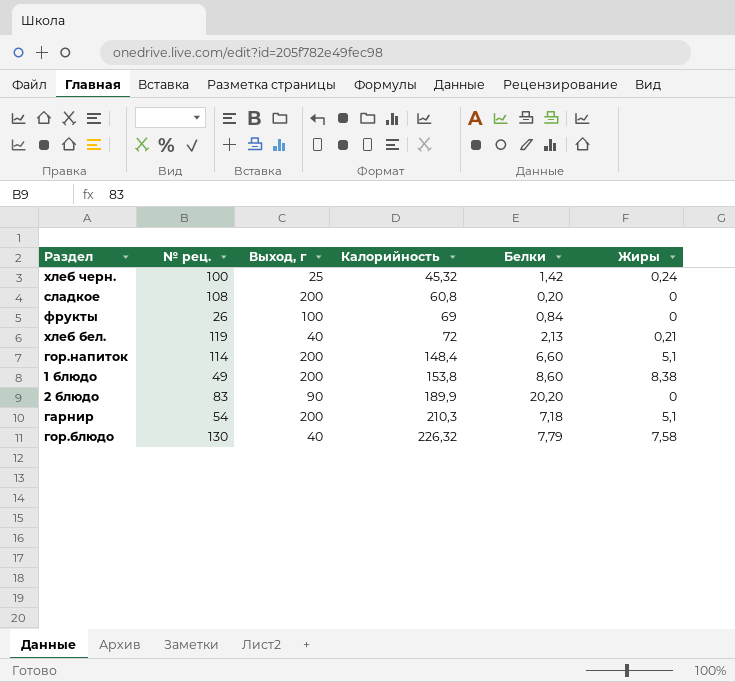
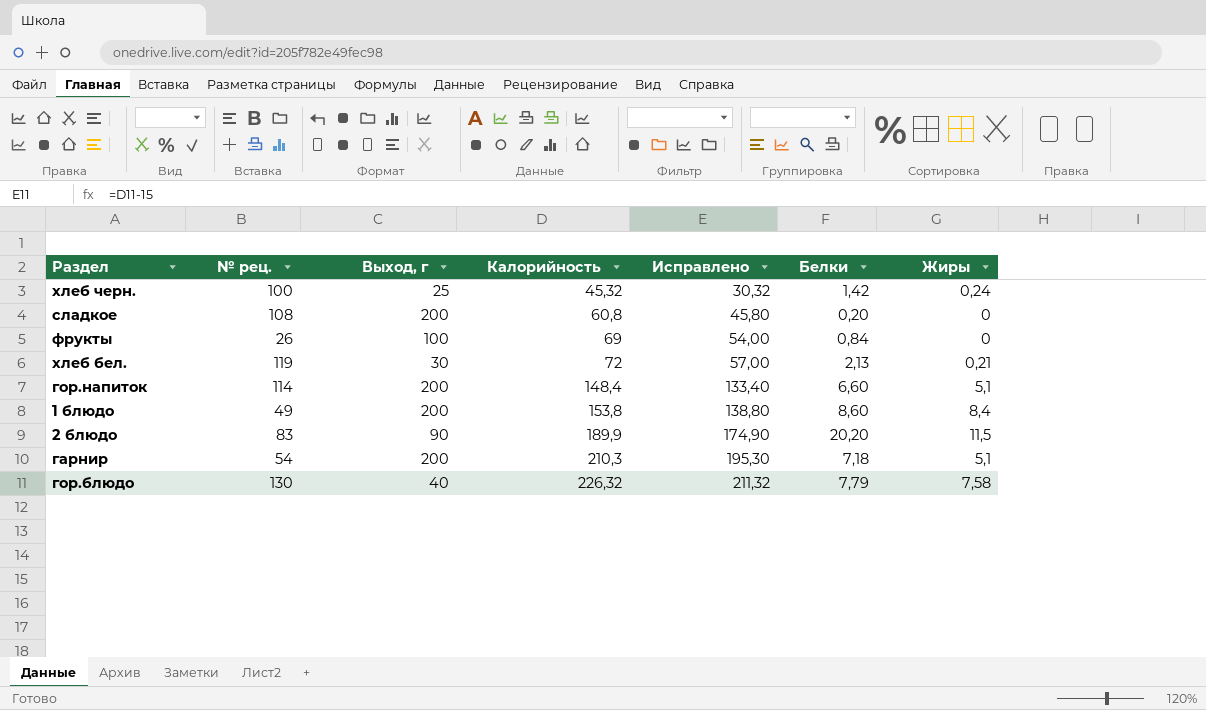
column Исправлено | formula: none -> [Калорийность] - 15
хлеб бел. | Выход, г: 40 -> 30
1 блюдо | Жиры: 8,38 -> 8,4
2 блюдо | Жиры: 0 -> 11,5

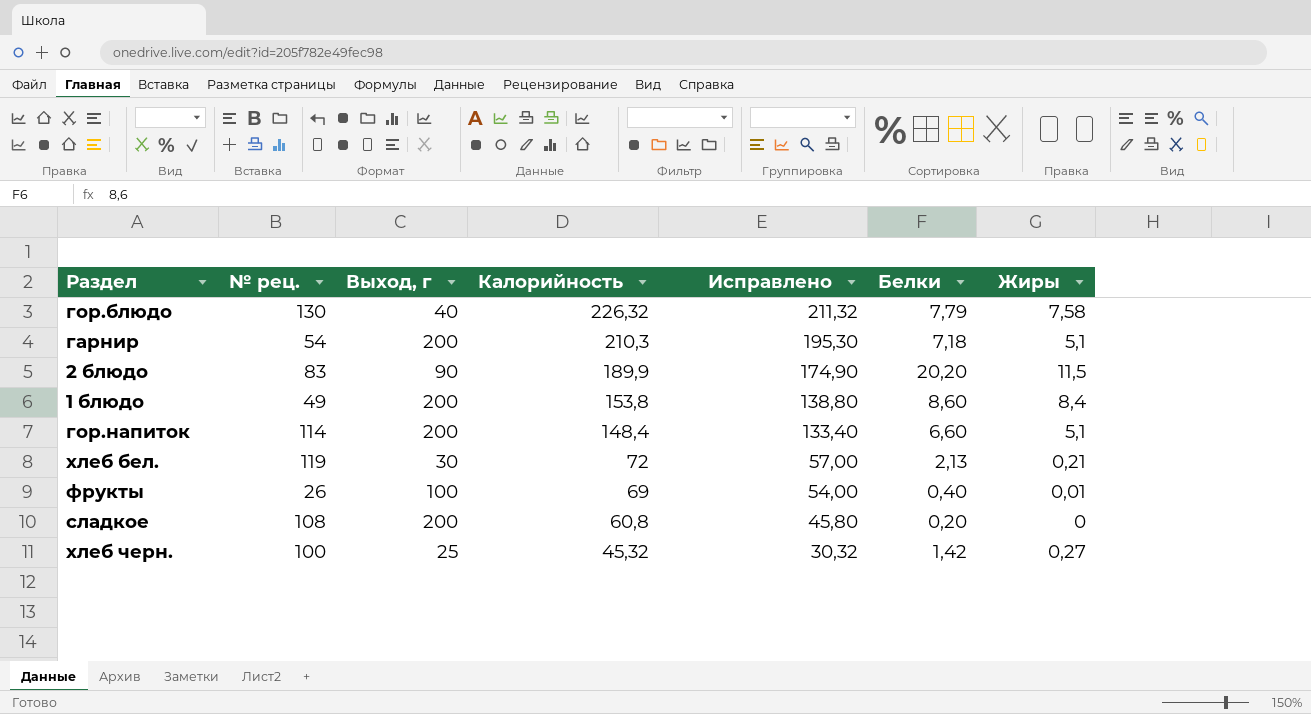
row order: Калорийность ascending -> Калорийность descending
фрукты | Белки: 0,84 -> 0,40
фрукты | Жиры: 0 -> 0,01
хлеб черн. | Жиры: 0,24 -> 0,27

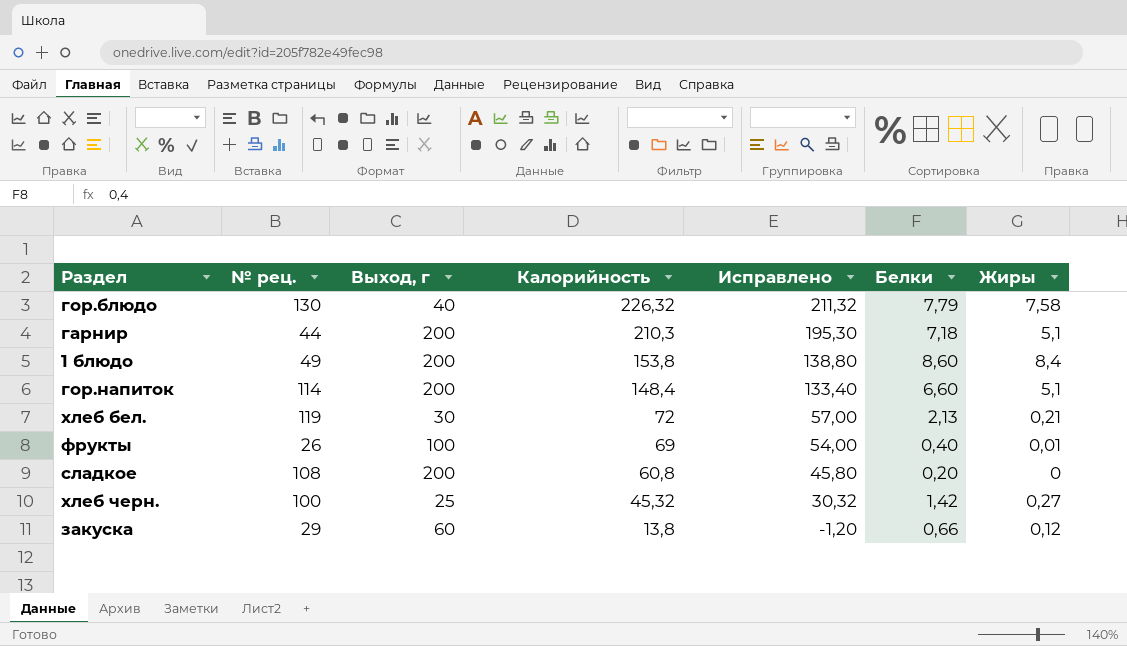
row 2 блюдо: 83 | 90 | 189,9 | 174,90 | 20,20 | 11,5 -> none
гарнир | № рец.: 54 -> 44
row закуска: none -> 29 | 60 | 13,8 | -1,20 | 0,66 | 0,12

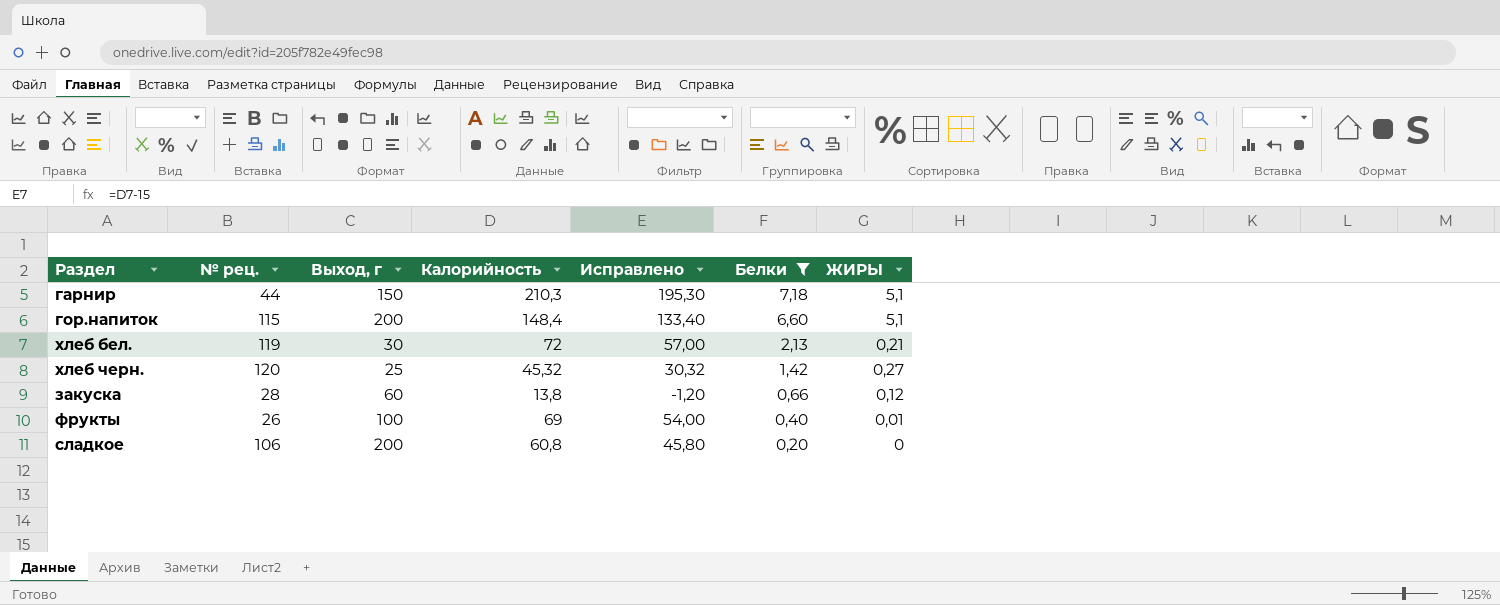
filter: none -> Белки <= 7,18
row order: Калорийность descending -> Белки descending
column name: Жиры -> ЖИРЫ
гарнир | Выход, г: 200 -> 150
гор.напиток | № рец.: 114 -> 115
хлеб черн. | № рец.: 100 -> 120
закуска | № рец.: 29 -> 28
сладкое | № рец.: 108 -> 106

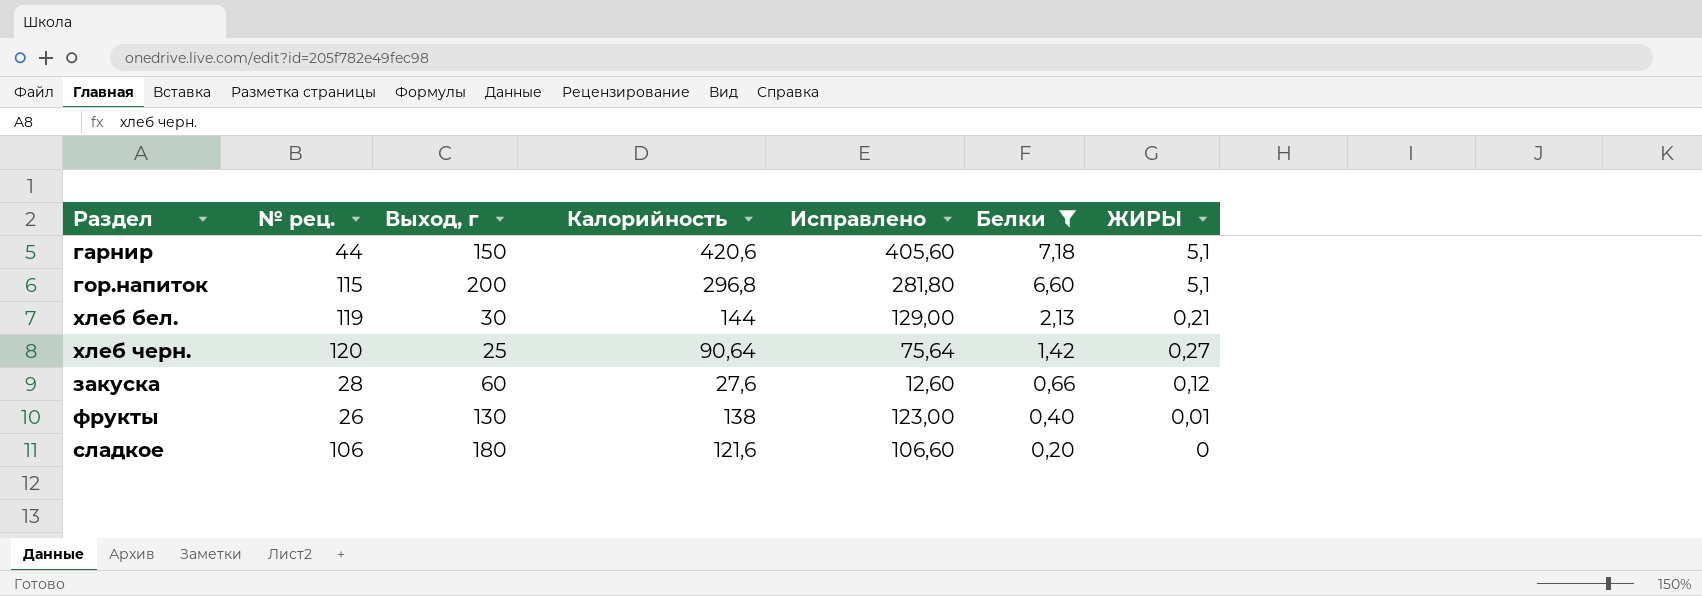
гарнир | Калорийность: 210,3 -> 420,6
гарнир | Исправлено: 195,30 -> 405,60
гор.напиток | Калорийность: 148,4 -> 296,8
гор.напиток | Исправлено: 133,40 -> 281,80
хлеб бел. | Калорийность: 72 -> 144
хлеб бел. | Исправлено: 57,00 -> 129,00
хлеб черн. | Калорийность: 45,32 -> 90,64
хлеб черн. | Исправлено: 30,32 -> 75,64
закуска | Калорийность: 13,8 -> 27,6
закуска | Исправлено: -1,20 -> 12,60
фрукты | Выход, г: 100 -> 130
фрукты | Калорийность: 69 -> 138
фрукты | Исправлено: 54,00 -> 123,00
сладкое | Выход, г: 200 -> 180
сладкое | Калорийность: 60,8 -> 121,6
сладкое | Исправлено: 45,80 -> 106,60

